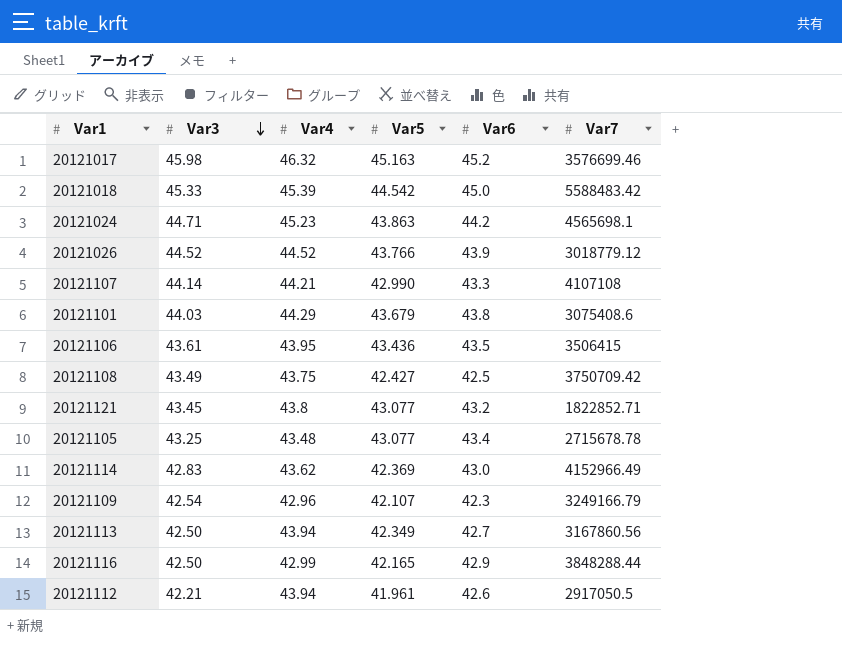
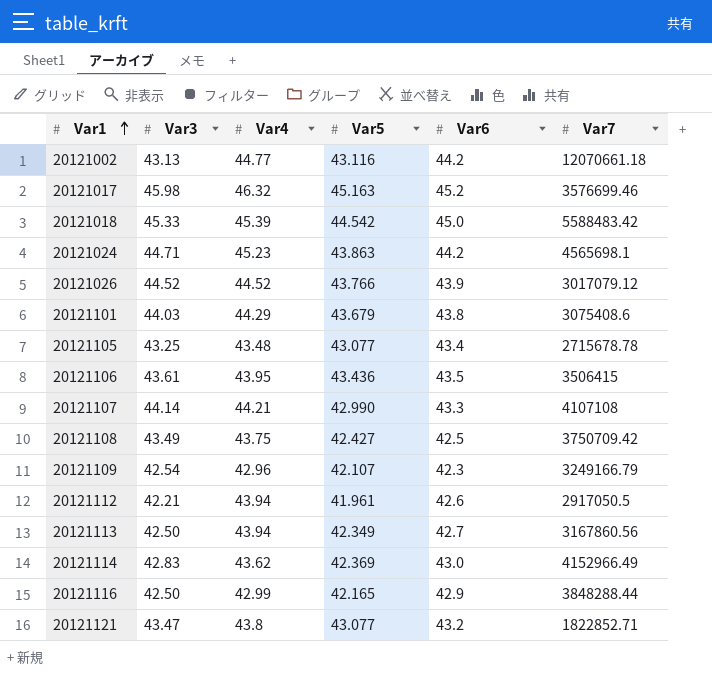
row order: Var3 descending -> Var1 ascending
row 20121002: none -> 43.13 | 44.77 | 43.116 | 44.2 | 12070661.18
20121026 | Var7: 3018779.12 -> 3017079.12
20121121 | Var3: 43.45 -> 43.47

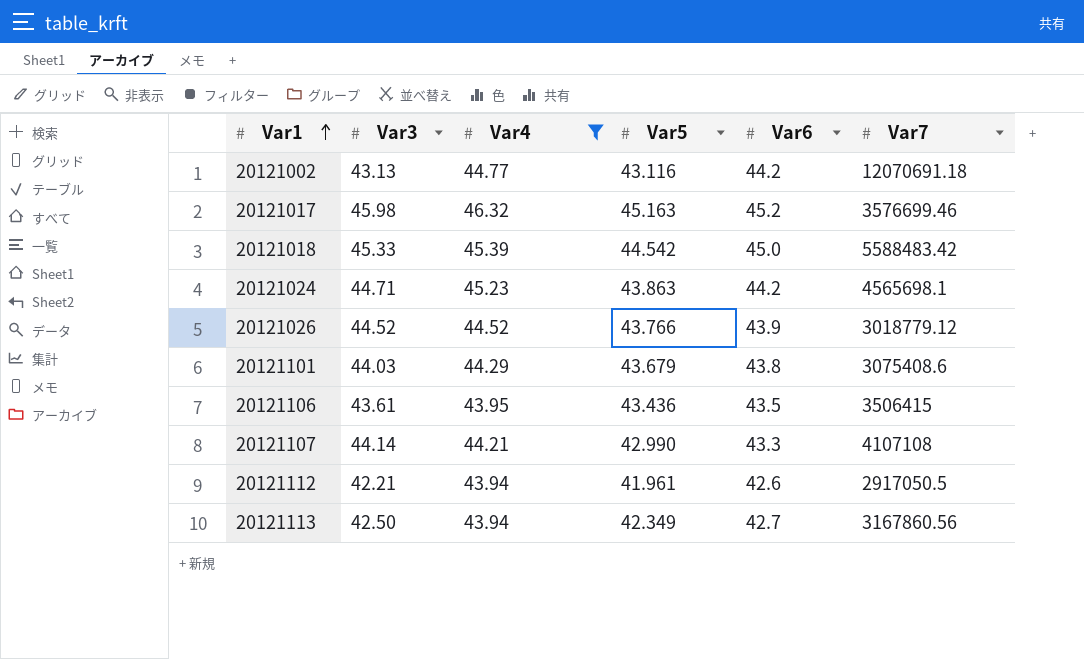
filter: none -> Var4 >= 43.94
20121002 | Var7: 12070661.18 -> 12070691.18
20121026 | Var7: 3017079.12 -> 3018779.12

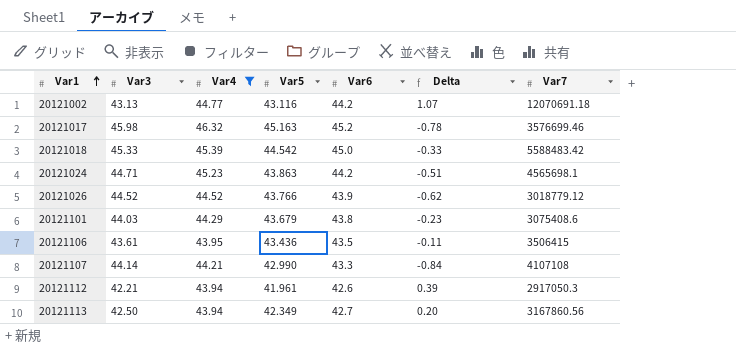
column Delta | formula: none -> [Var6] - [Var3]
20121112 | Var7: 2917050.5 -> 2917050.3

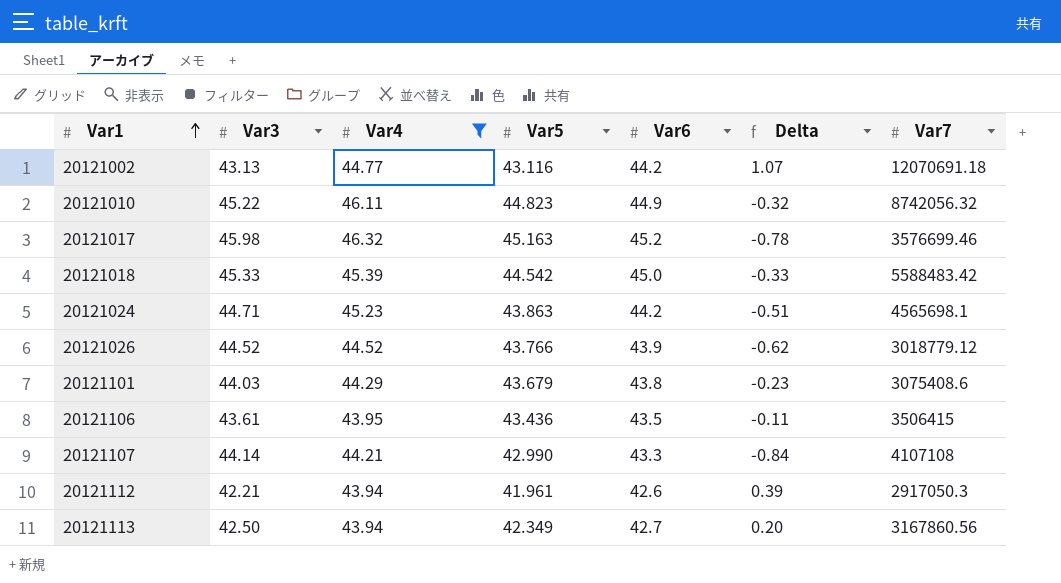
row 20121010: none -> 45.22 | 46.11 | 44.823 | 44.9 | -0.32 | 8742056.32

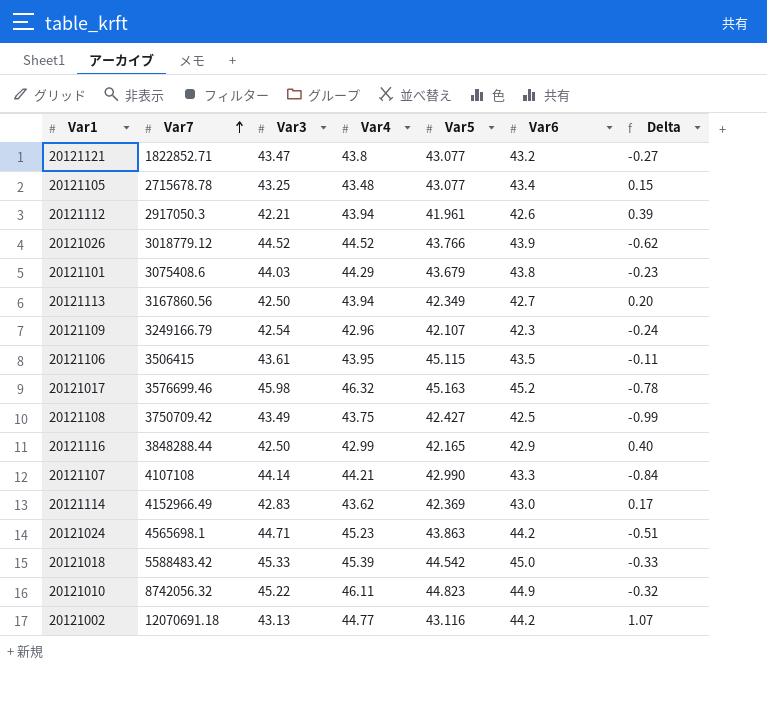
filter: Var4 >= 43.94 -> none
row order: Var1 ascending -> Var7 ascending
column Var7 | position: 7 -> 2
20121106 | Var5: 43.436 -> 45.115

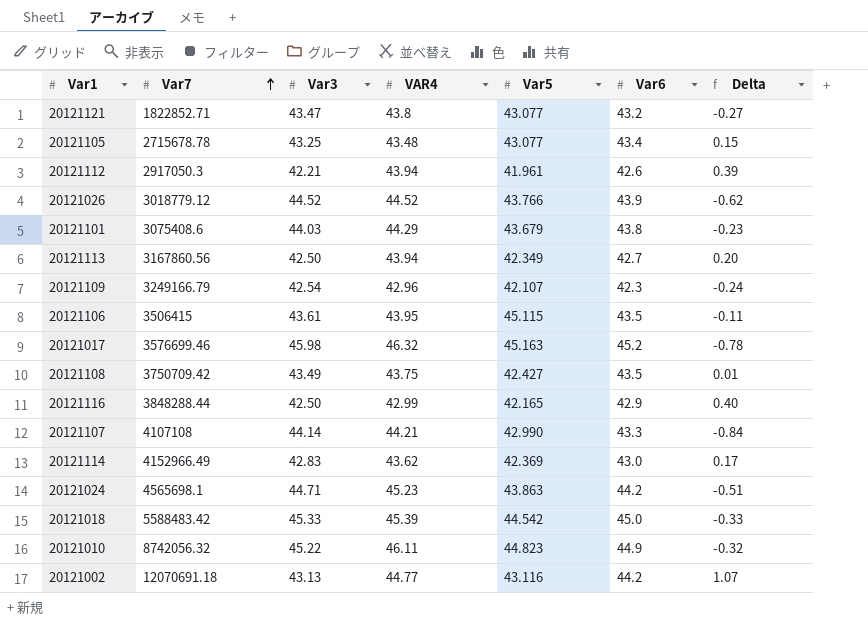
column name: Var4 -> VAR4
20121108 | Var6: 42.5 -> 43.5
20121108 | Delta: -0.99 -> 0.01

